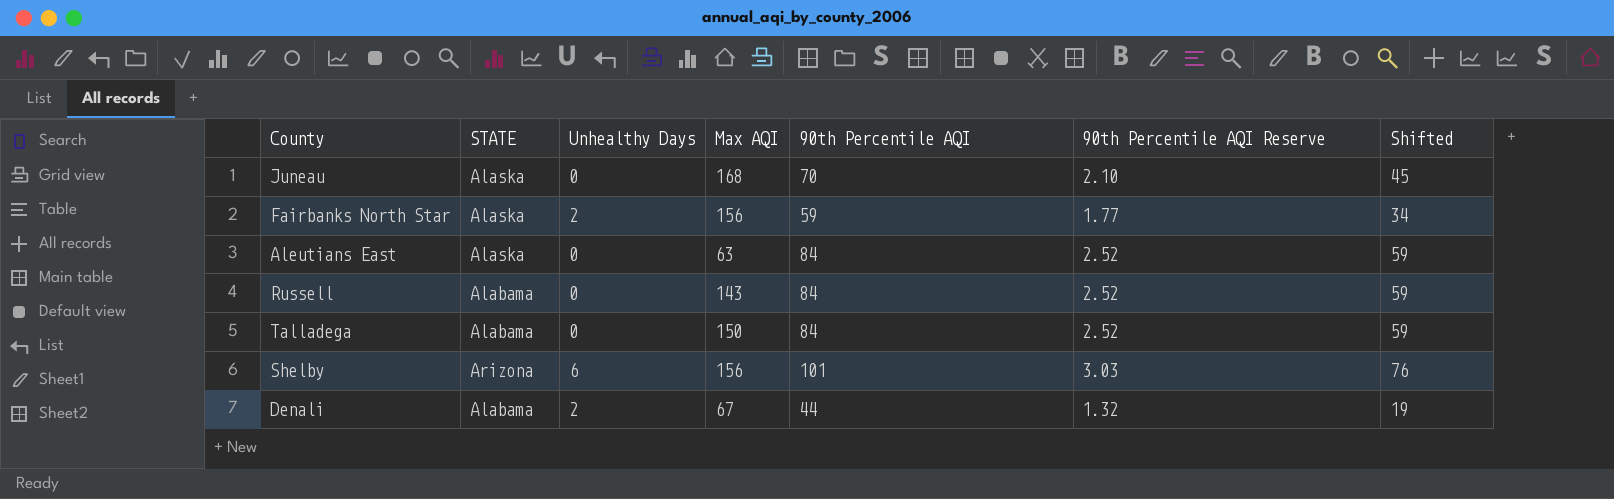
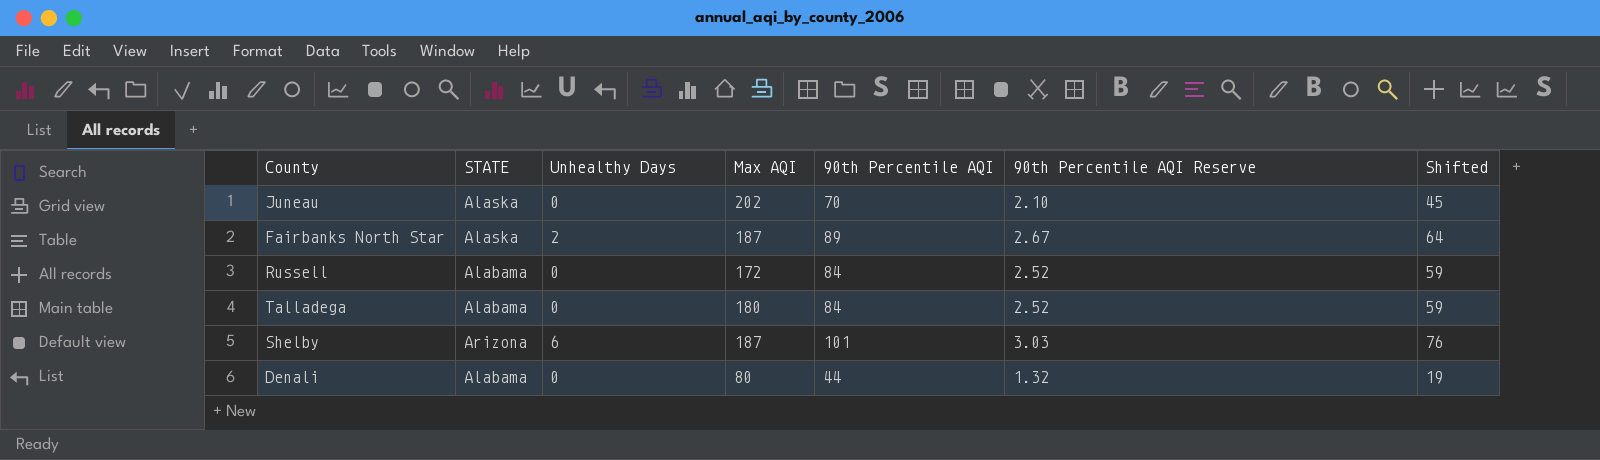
row Aleutians East: Alaska | 0 | 63 | 84 | 2.52 | 59 -> none
Juneau | Max AQI: 168 -> 202
Fairbanks North Star | Max AQI: 156 -> 187
Fairbanks North Star | 90th Percentile AQI: 59 -> 89
Fairbanks North Star | 90th Percentile AQI Reserve: 1.77 -> 2.67
Fairbanks North Star | Shifted: 34 -> 64
Russell | Max AQI: 143 -> 172
Talladega | Max AQI: 150 -> 180
Shelby | Max AQI: 156 -> 187
Denali | Unhealthy Days: 2 -> 0
Denali | Max AQI: 67 -> 80

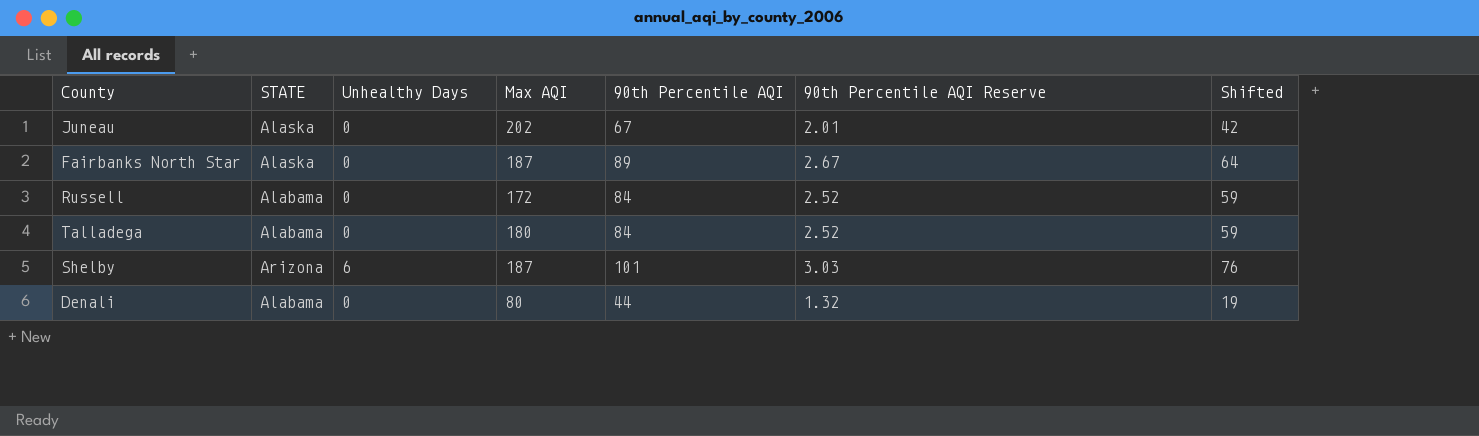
Juneau | 90th Percentile AQI: 70 -> 67
Juneau | 90th Percentile AQI Reserve: 2.10 -> 2.01
Juneau | Shifted: 45 -> 42
Fairbanks North Star | Unhealthy Days: 2 -> 0

